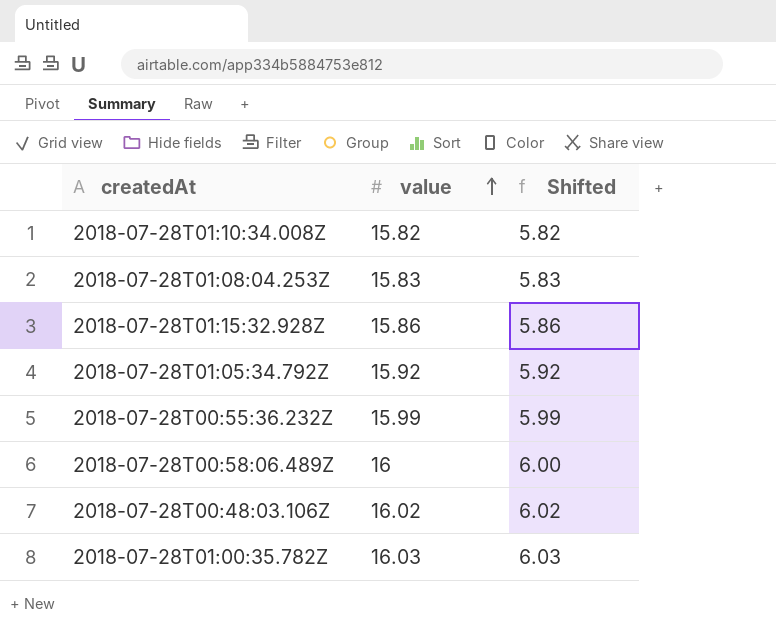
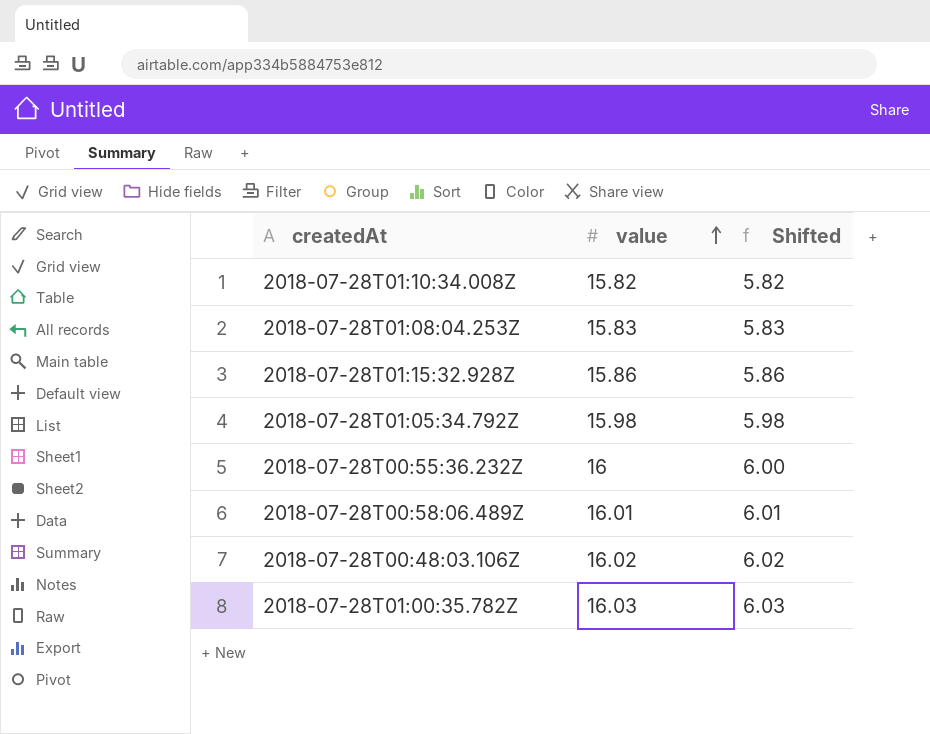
2018-07-28T01:05:34.792Z | value: 15.92 -> 15.98
2018-07-28T01:05:34.792Z | Shifted: 5.92 -> 5.98
2018-07-28T00:55:36.232Z | value: 15.99 -> 16
2018-07-28T00:55:36.232Z | Shifted: 5.99 -> 6.00
2018-07-28T00:58:06.489Z | value: 16 -> 16.01
2018-07-28T00:58:06.489Z | Shifted: 6.00 -> 6.01

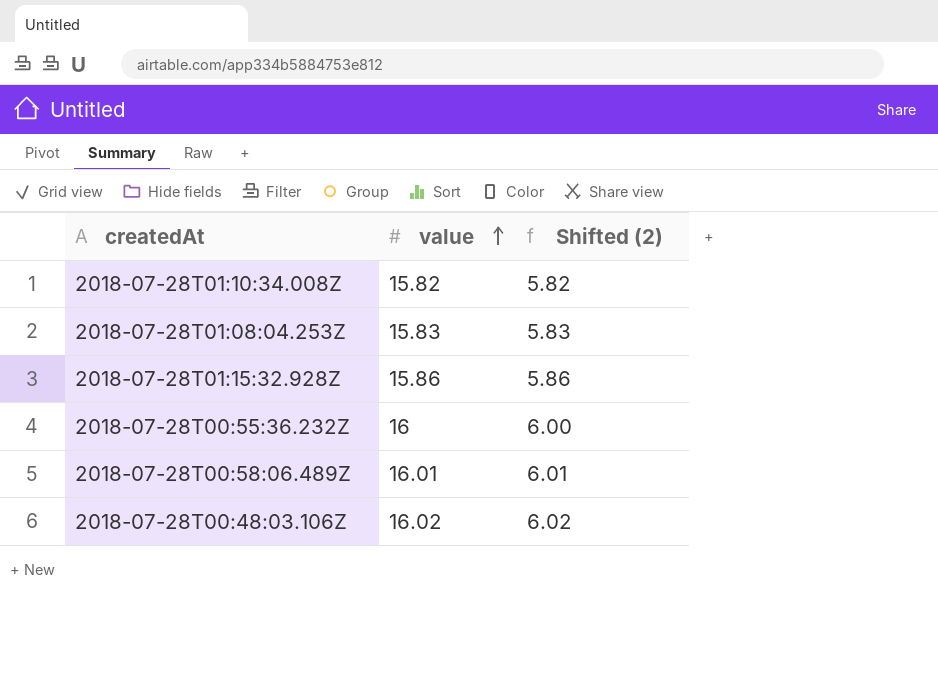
column name: Shifted -> Shifted (2)
row 2018-07-28T01:05:34.792Z: 15.98 | 5.98 -> none
row 2018-07-28T01:00:35.782Z: 16.03 | 6.03 -> none

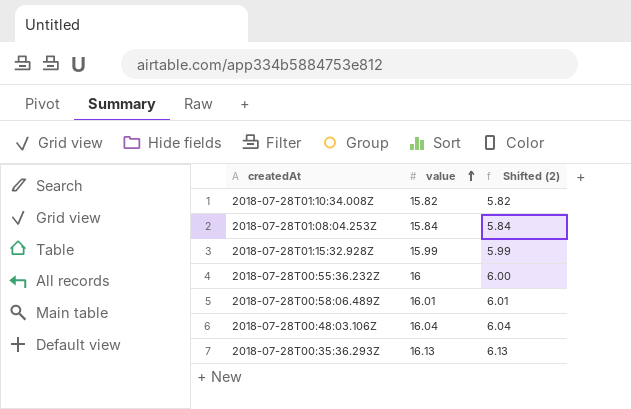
2018-07-28T01:08:04.253Z | value: 15.83 -> 15.84
2018-07-28T01:08:04.253Z | Shifted (2): 5.83 -> 5.84
2018-07-28T01:15:32.928Z | value: 15.86 -> 15.99
2018-07-28T01:15:32.928Z | Shifted (2): 5.86 -> 5.99
2018-07-28T00:48:03.106Z | value: 16.02 -> 16.04
2018-07-28T00:48:03.106Z | Shifted (2): 6.02 -> 6.04
row 2018-07-28T00:35:36.293Z: none -> 16.13 | 6.13

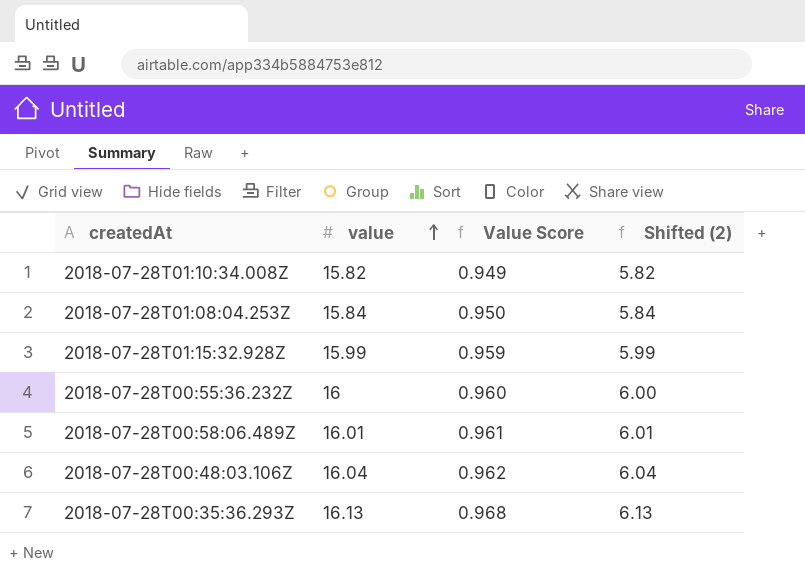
column Value Score | formula: none -> [value] * 0.06

